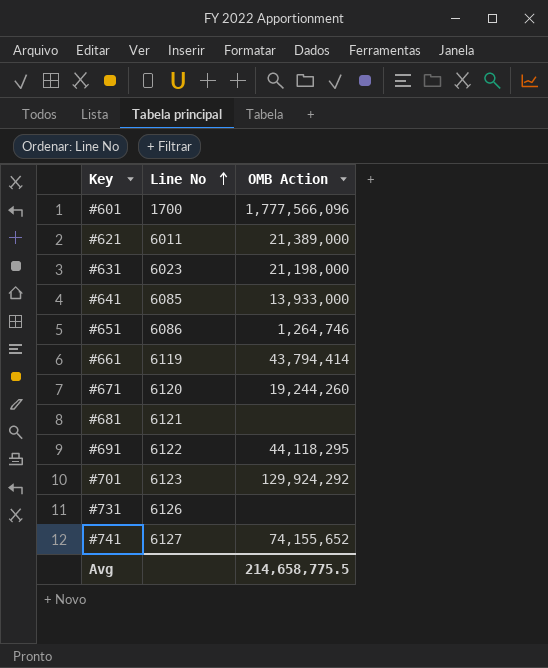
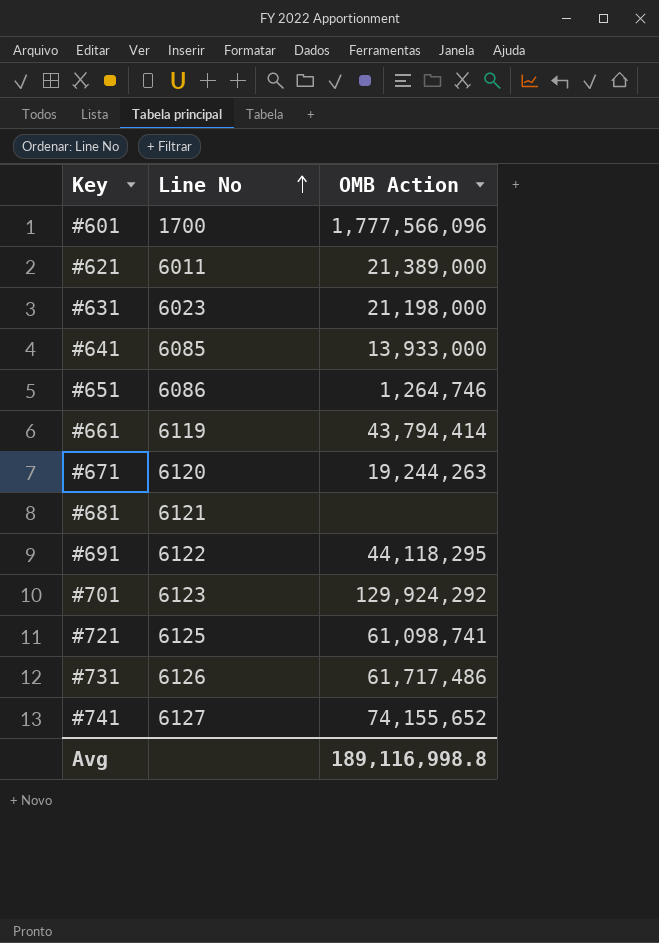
#671 | OMB Action: 19,244,260 -> 19,244,263
row #721: none -> 6125 | 61,098,741
#731 | OMB Action: none -> 61,717,486
Avg | OMB Action: 214,658,775.5 -> 189,116,998.8

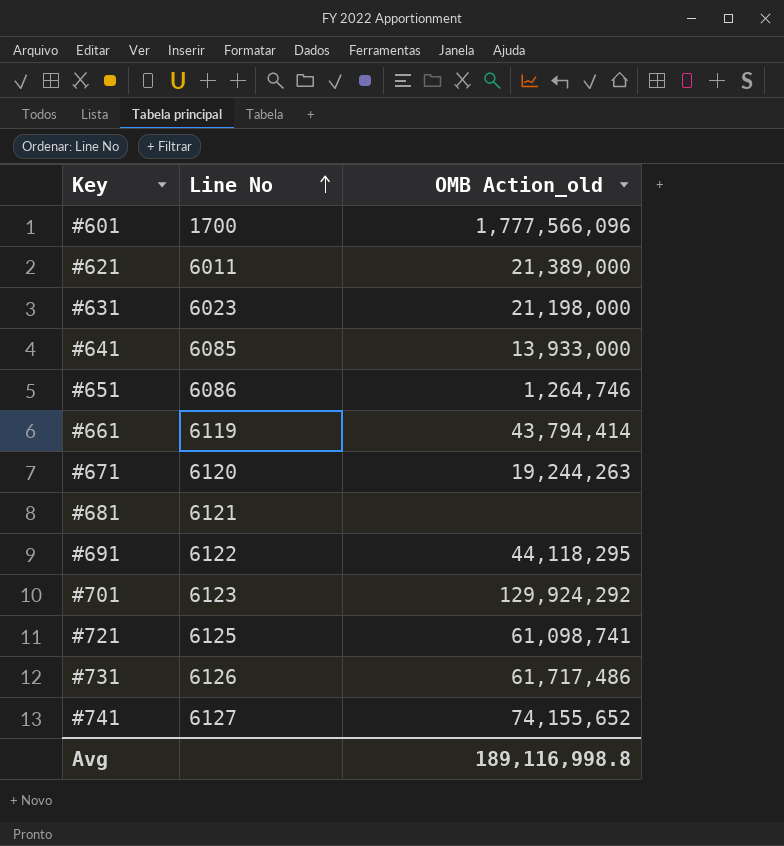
column name: OMB Action -> OMB Action_old

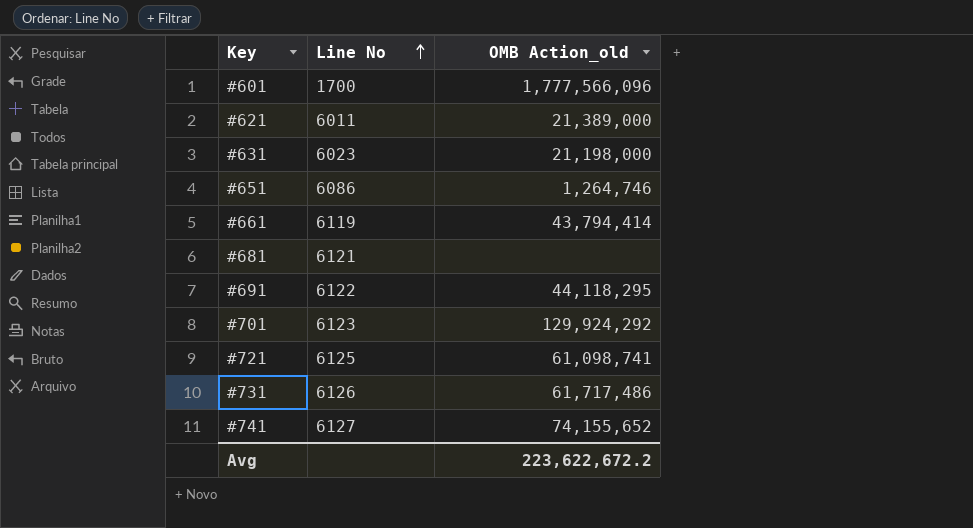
row #641: 6085 | 13,933,000 -> none
row #671: 6120 | 19,244,263 -> none
Avg | OMB Action_old: 189,116,998.8 -> 223,622,672.2

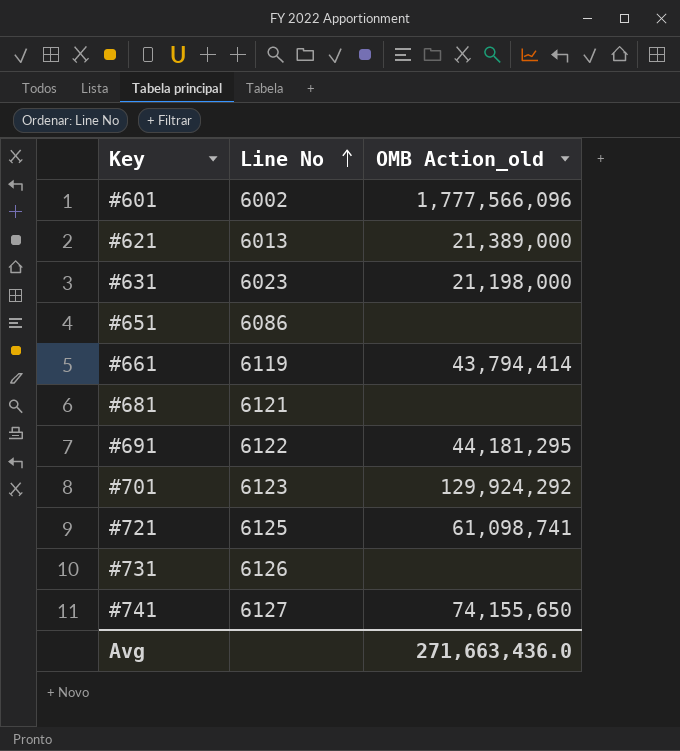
#601 | Line No: 1700 -> 6002
#621 | Line No: 6011 -> 6013
#651 | OMB Action_old: 1,264,746 -> none
#691 | OMB Action_old: 44,118,295 -> 44,181,295
#731 | OMB Action_old: 61,717,486 -> none
#741 | OMB Action_old: 74,155,652 -> 74,155,650
Avg | OMB Action_old: 223,622,672.2 -> 271,663,436.0

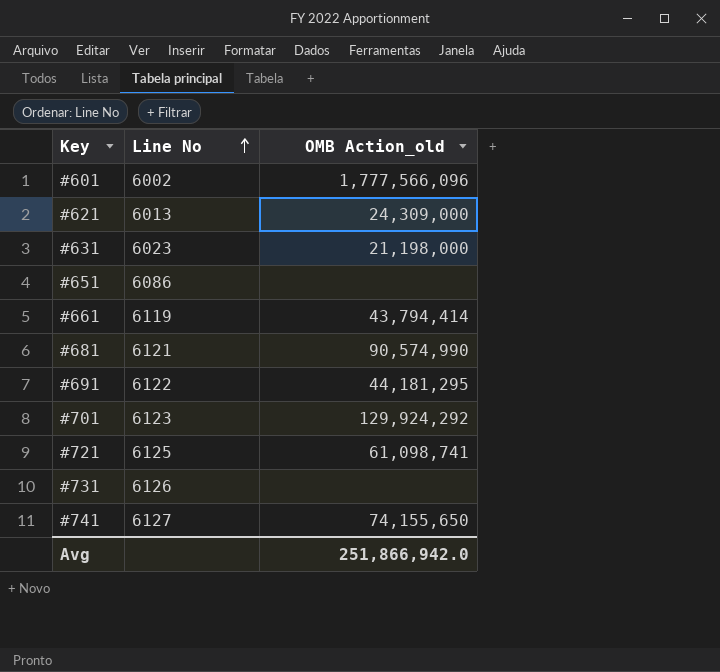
#621 | OMB Action_old: 21,389,000 -> 24,309,000
#681 | OMB Action_old: none -> 90,574,990
Avg | OMB Action_old: 271,663,436.0 -> 251,866,942.0

